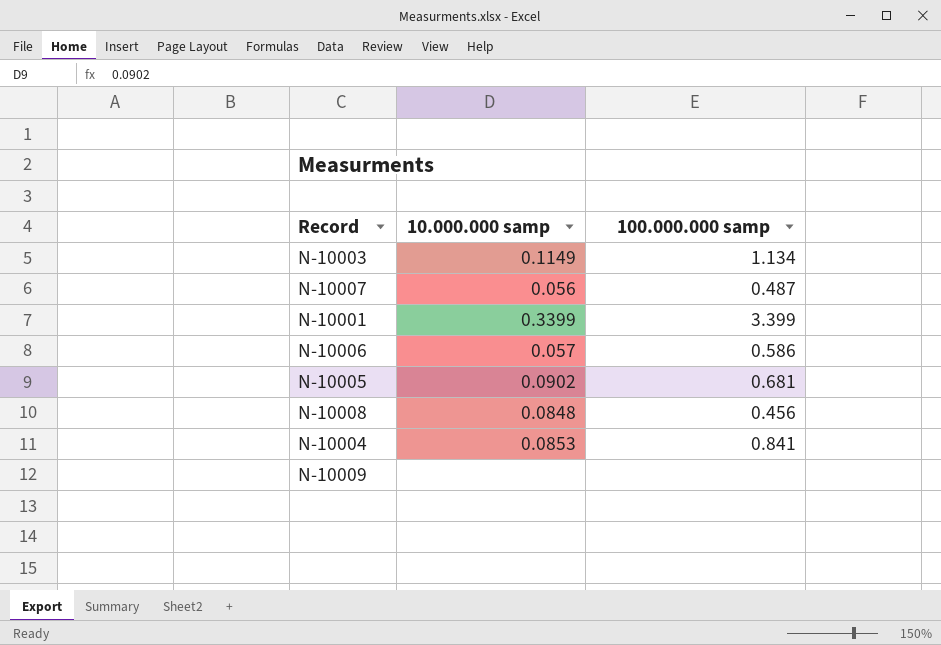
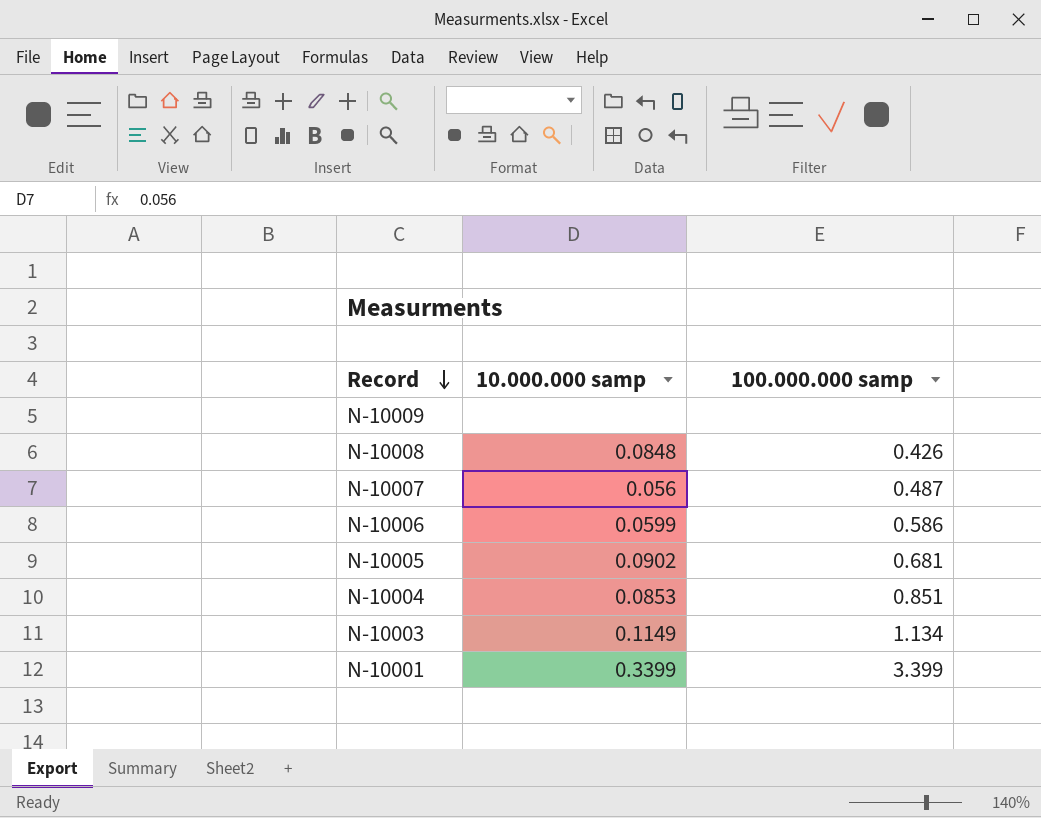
row order: none -> Record descending
N-10008 | 100.000.000 samp: 0.456 -> 0.426
N-10006 | 10.000.000 samp: 0.057 -> 0.0599
N-10004 | 100.000.000 samp: 0.841 -> 0.851

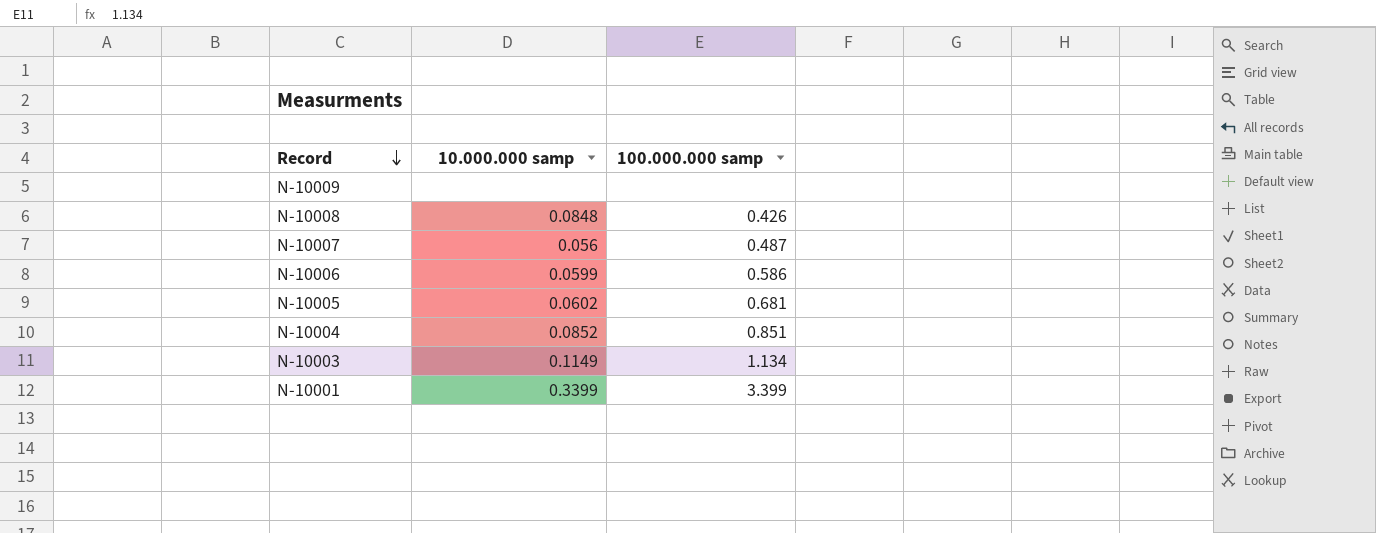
N-10005 | 10.000.000 samp: 0.0902 -> 0.0602
N-10004 | 10.000.000 samp: 0.0853 -> 0.0852

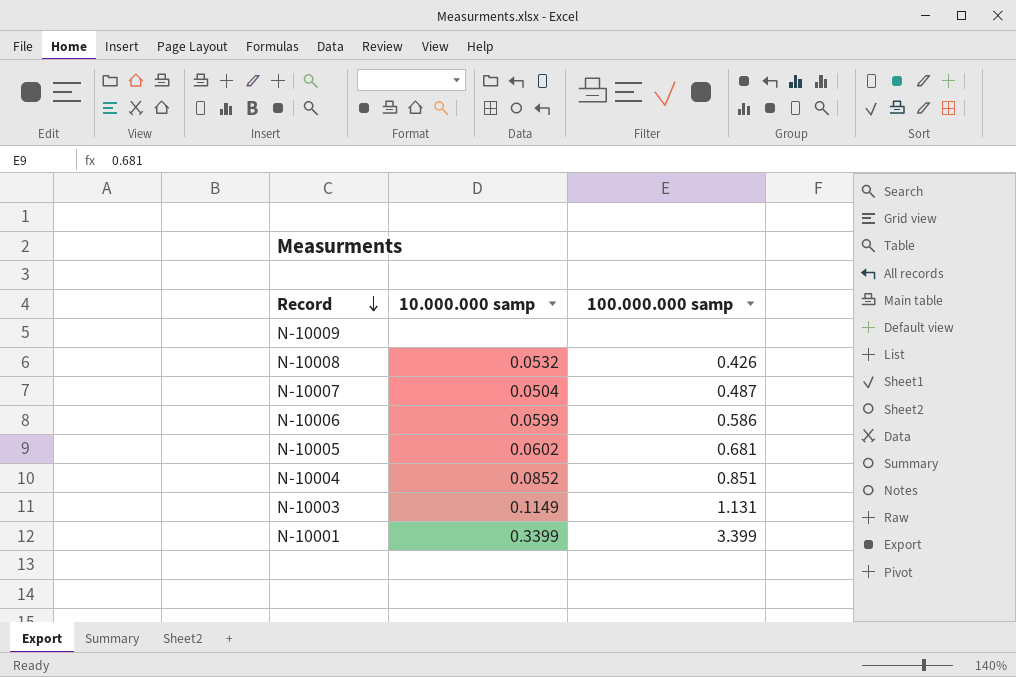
N-10008 | 10.000.000 samp: 0.0848 -> 0.0532
N-10007 | 10.000.000 samp: 0.056 -> 0.0504
N-10003 | 100.000.000 samp: 1.134 -> 1.131

